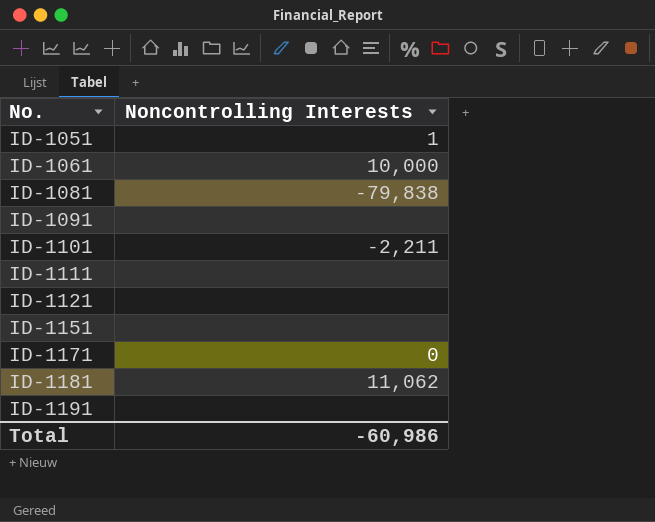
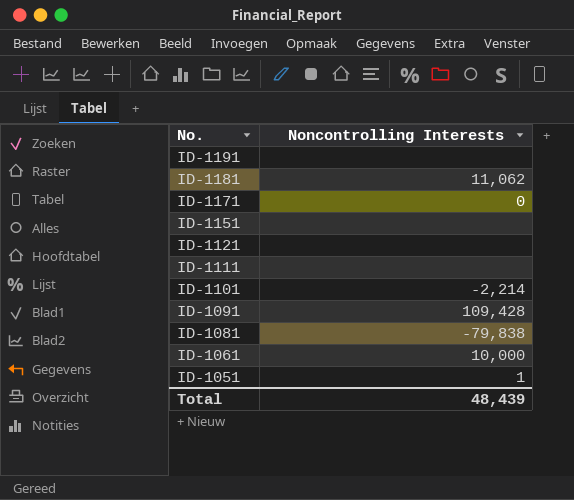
row order: No. ascending -> No. descending
ID-1101 | Noncontrolling Interests: -2,211 -> -2,214
ID-1091 | Noncontrolling Interests: none -> 109,428
Total | Noncontrolling Interests: -60,986 -> 48,439

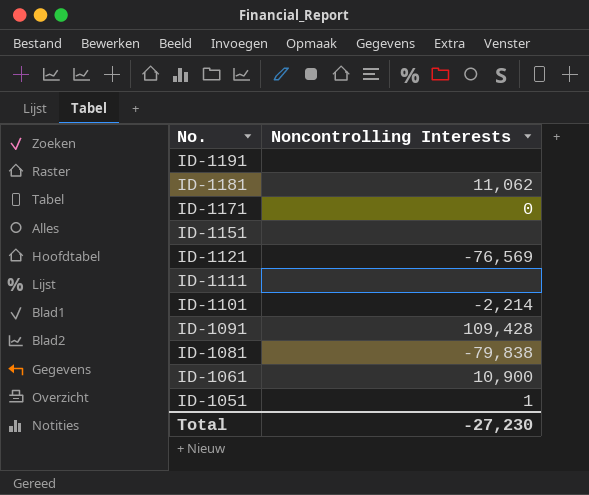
ID-1121 | Noncontrolling Interests: none -> -76,569
ID-1061 | Noncontrolling Interests: 10,000 -> 10,900
Total | Noncontrolling Interests: 48,439 -> -27,230

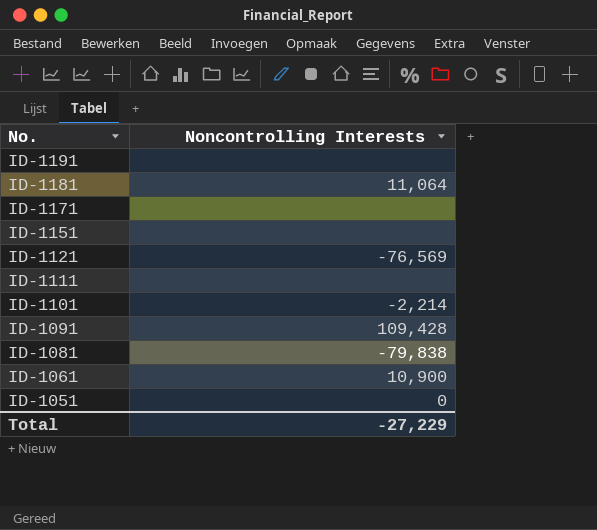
ID-1181 | Noncontrolling Interests: 11,062 -> 11,064
ID-1171 | Noncontrolling Interests: 0 -> none
ID-1051 | Noncontrolling Interests: 1 -> 0
Total | Noncontrolling Interests: -27,230 -> -27,229

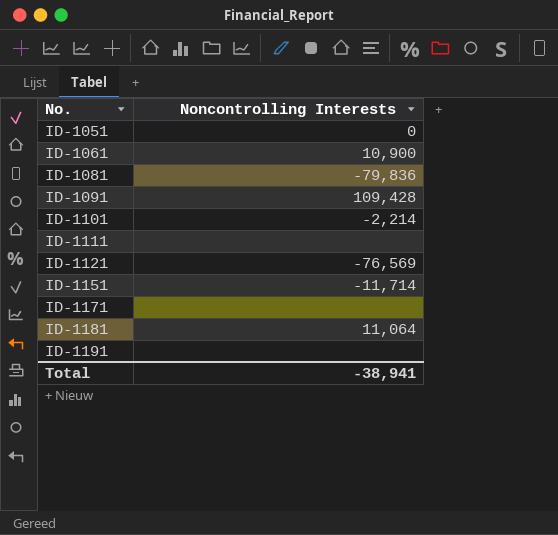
row order: No. descending -> No. ascending
ID-1081 | Noncontrolling Interests: -79,838 -> -79,836
ID-1151 | Noncontrolling Interests: none -> -11,714
Total | Noncontrolling Interests: -27,229 -> -38,941

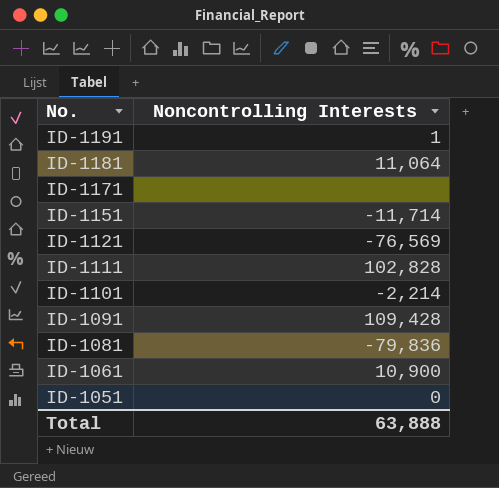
row order: No. ascending -> No. descending
ID-1191 | Noncontrolling Interests: none -> 1
ID-1111 | Noncontrolling Interests: none -> 102,828
Total | Noncontrolling Interests: -38,941 -> 63,888

